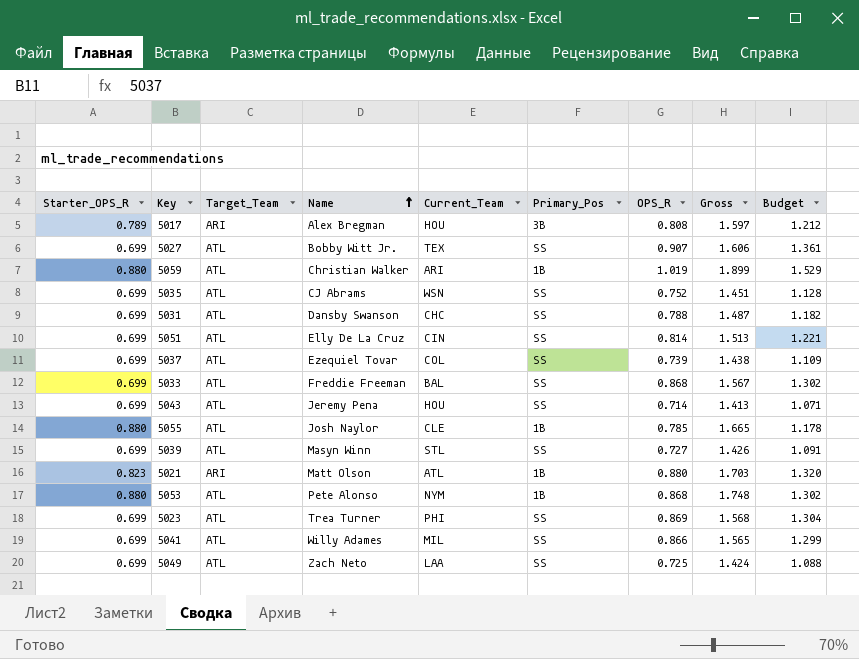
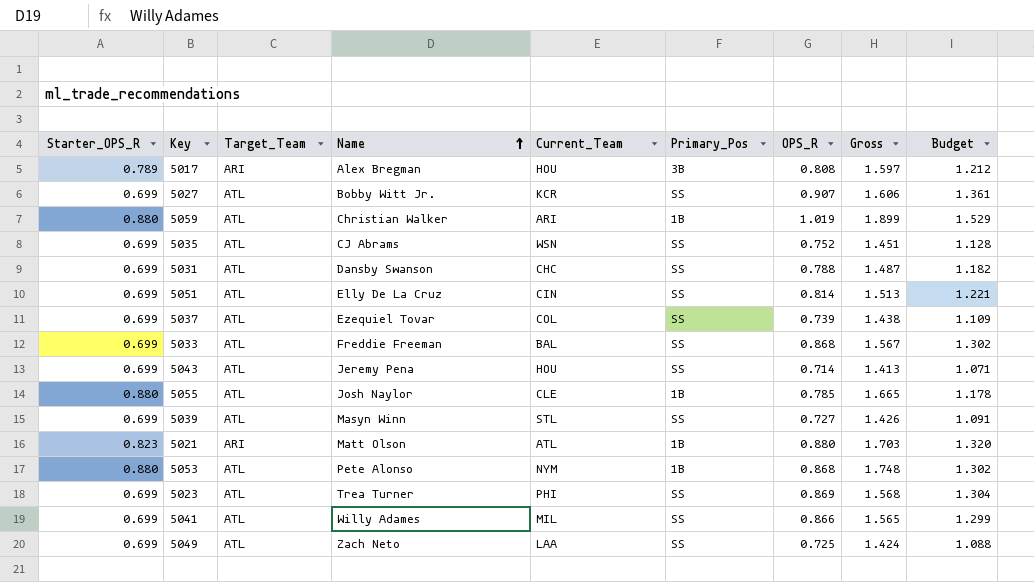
5027 | Current_Team: TEX -> KCR

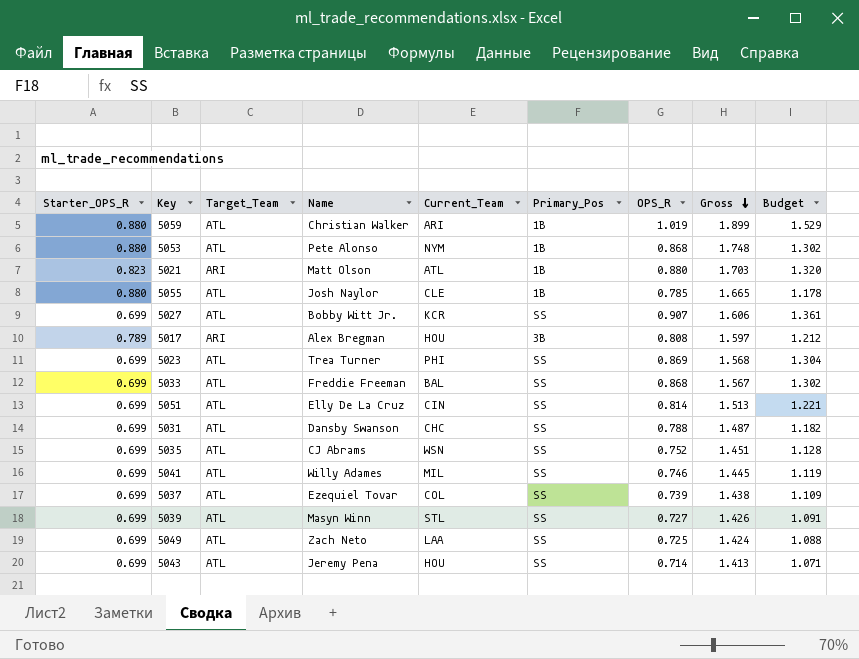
row order: Name ascending -> Gross descending
5041 | OPS_R: 0.866 -> 0.746
5041 | Gross: 1.565 -> 1.445
5041 | Budget: 1.299 -> 1.119

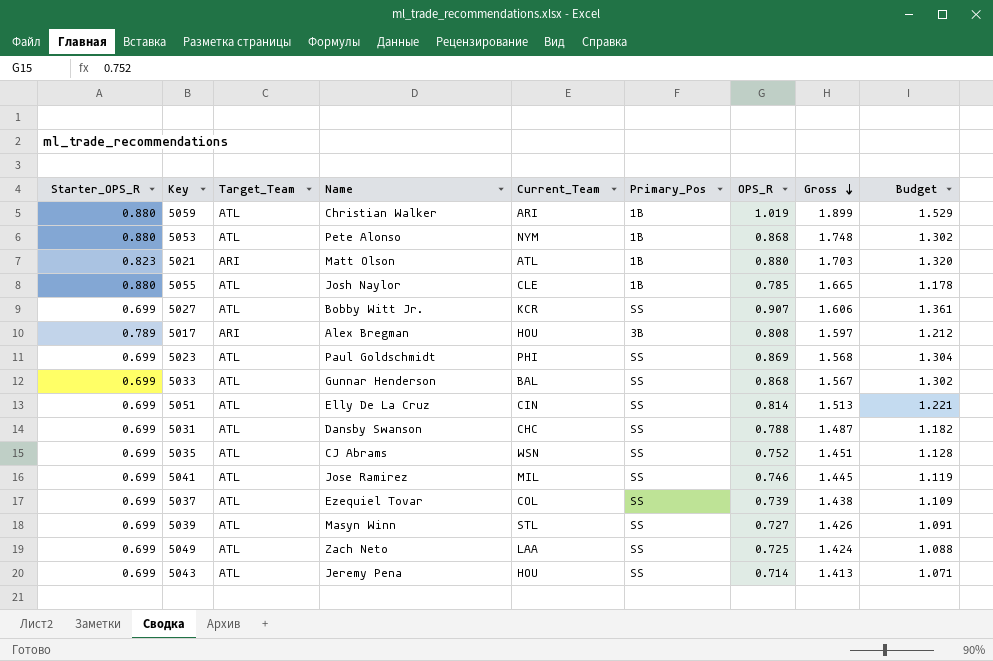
5023 | Name: Trea Turner -> Paul Goldschmidt
5033 | Name: Freddie Freeman -> Gunnar Henderson
5041 | Name: Willy Adames -> Jose Ramirez

